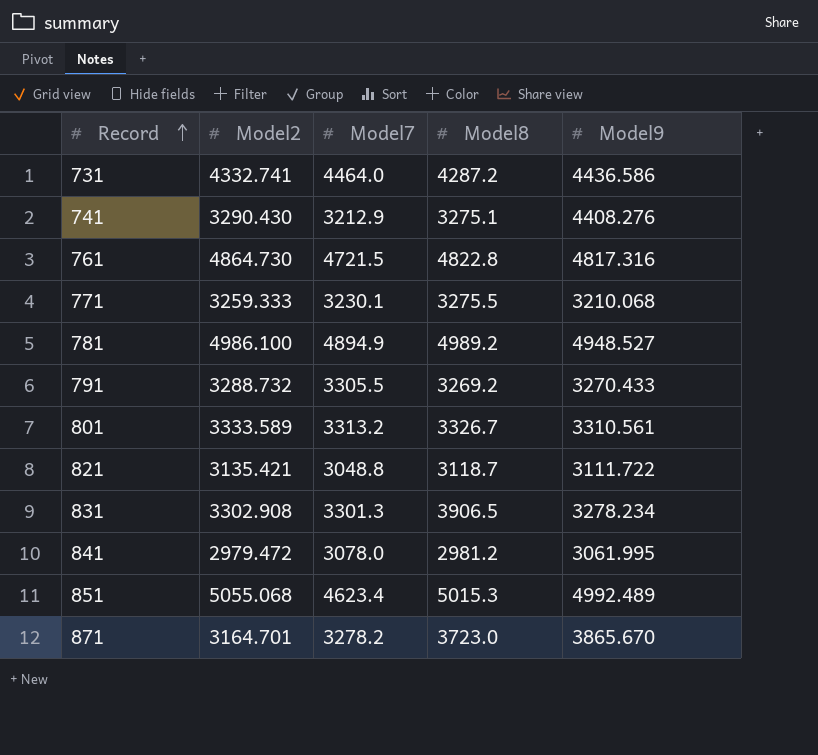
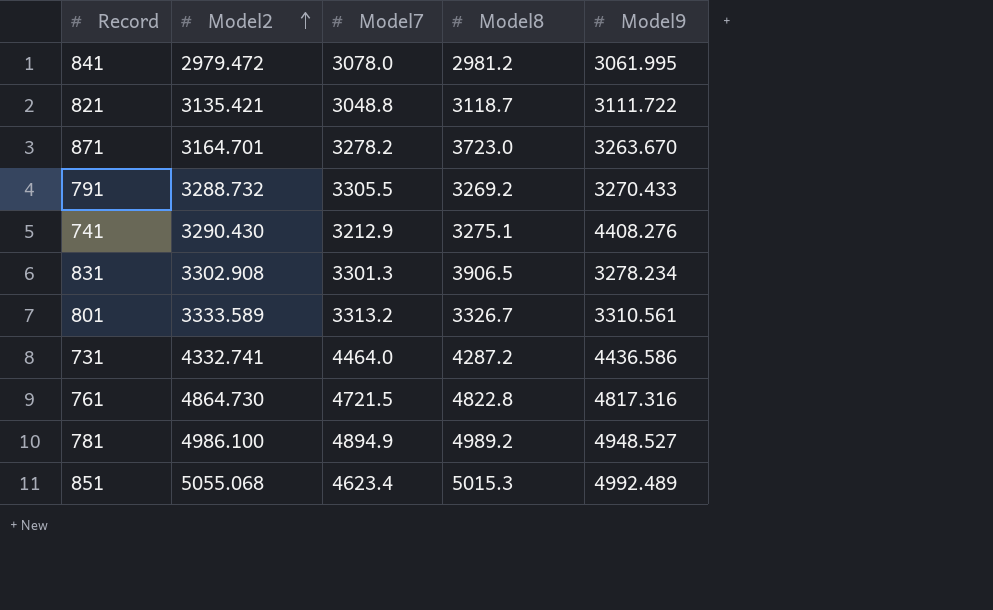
row order: Record ascending -> Model2 ascending
row 771: 3259.333 | 3230.1 | 3275.5 | 3210.068 -> none
871 | Model9: 3865.670 -> 3263.670

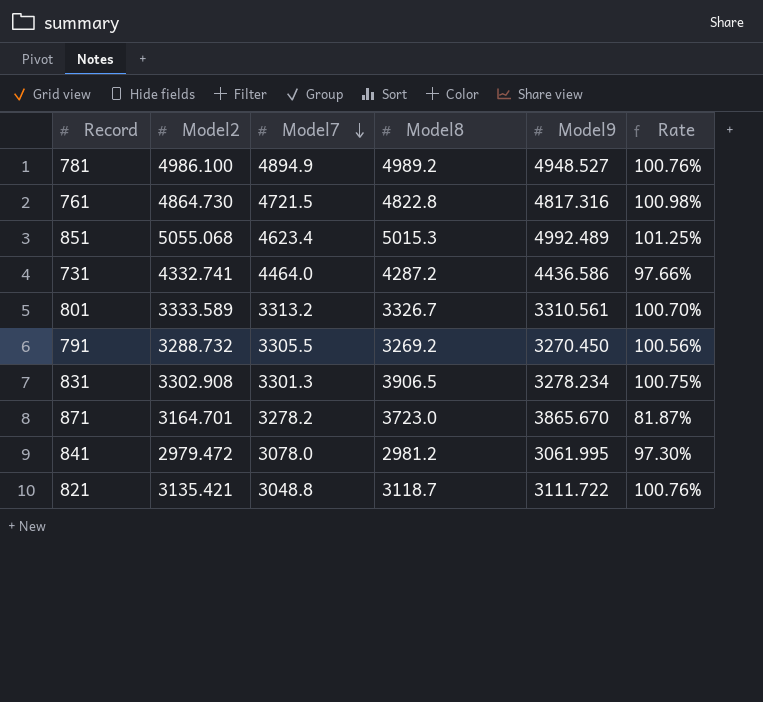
row order: Model2 ascending -> Model7 descending
column Rate | formula: none -> [Model2] / [Model9]
row 741: 3290.430 | 3212.9 | 3275.1 | 4408.276 -> none
791 | Model9: 3270.433 -> 3270.450
871 | Model9: 3263.670 -> 3865.670

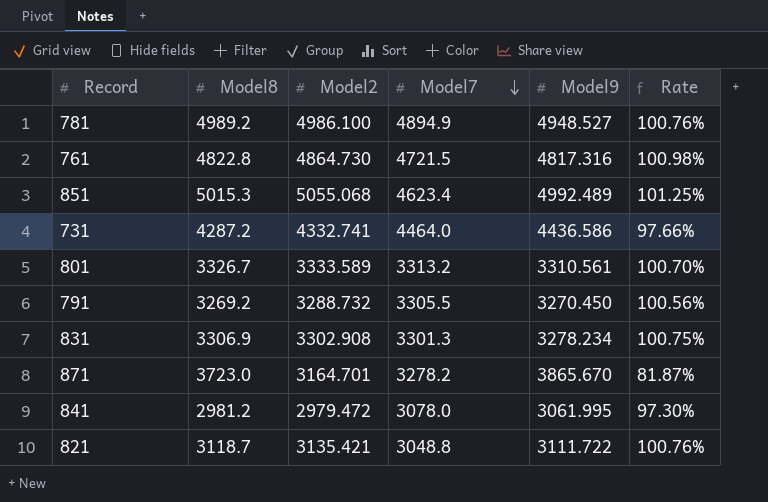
column Model8 | position: 4 -> 2
831 | Model8: 3906.5 -> 3306.9

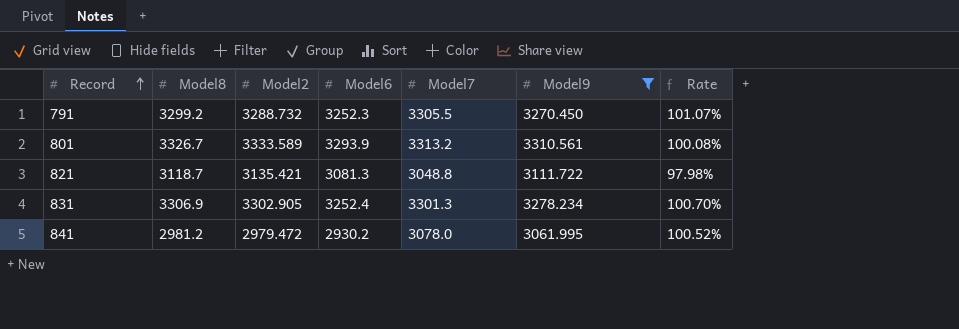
filter: none -> Model9 <= 3310.561
row order: Model7 descending -> Record ascending
column Model6 | position: none -> 4
column Rate | formula: [Model2] / [Model9] -> [Model7] / [Model9]
791 | Model8: 3269.2 -> 3299.2
831 | Model2: 3302.908 -> 3302.905

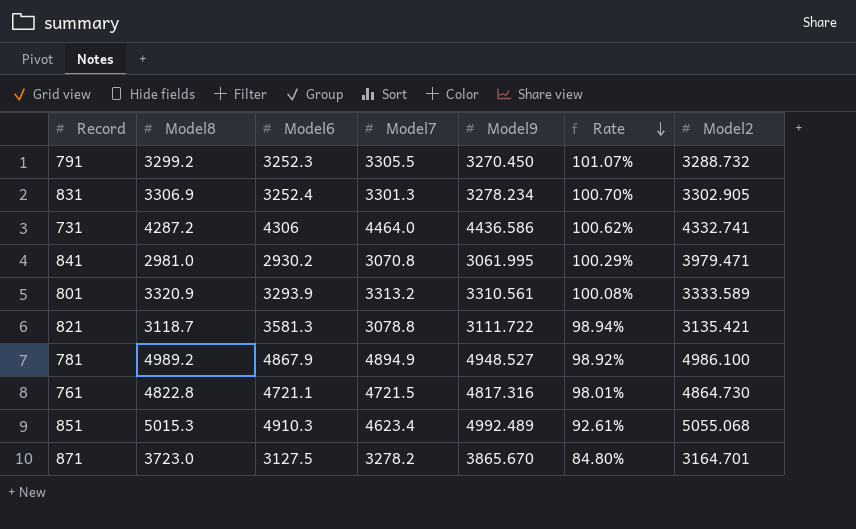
filter: Model9 <= 3310.561 -> none
row order: Record ascending -> Rate descending
column Model2 | position: 3 -> 7
841 | Model8: 2981.2 -> 2981.0
841 | Model7: 3078.0 -> 3070.8
841 | Rate: 100.52% -> 100.29%
841 | Model2: 2979.472 -> 3979.471
801 | Model8: 3326.7 -> 3320.9
821 | Model6: 3081.3 -> 3581.3
821 | Model7: 3048.8 -> 3078.8
821 | Rate: 97.98% -> 98.94%

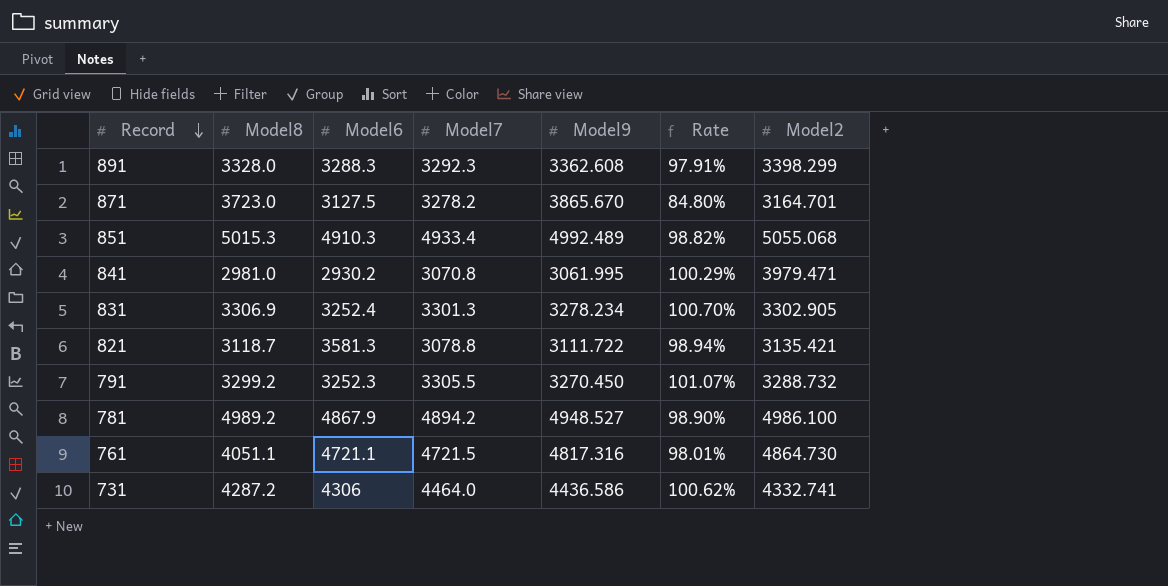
row order: Rate descending -> Record descending
row 801: 3320.9 | 3293.9 | 3313.2 | 3310.561 | 100.08% | 3333.589 -> none
row 891: none -> 3328.0 | 3288.3 | 3292.3 | 3362.608 | 97.91% | 3398.299
851 | Model7: 4623.4 -> 4933.4
851 | Rate: 92.61% -> 98.82%
781 | Model7: 4894.9 -> 4894.2
781 | Rate: 98.92% -> 98.90%
761 | Model8: 4822.8 -> 4051.1

